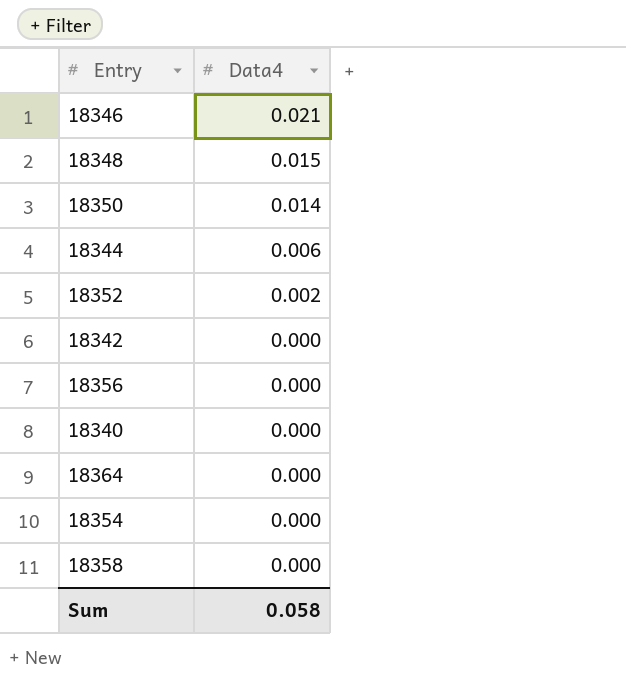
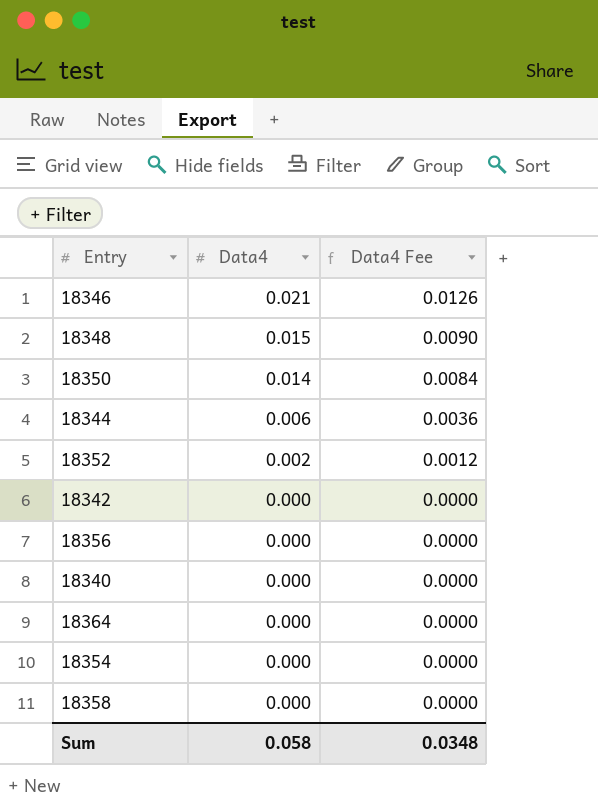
column Data4 Fee | formula: none -> [Data4] * 0.6

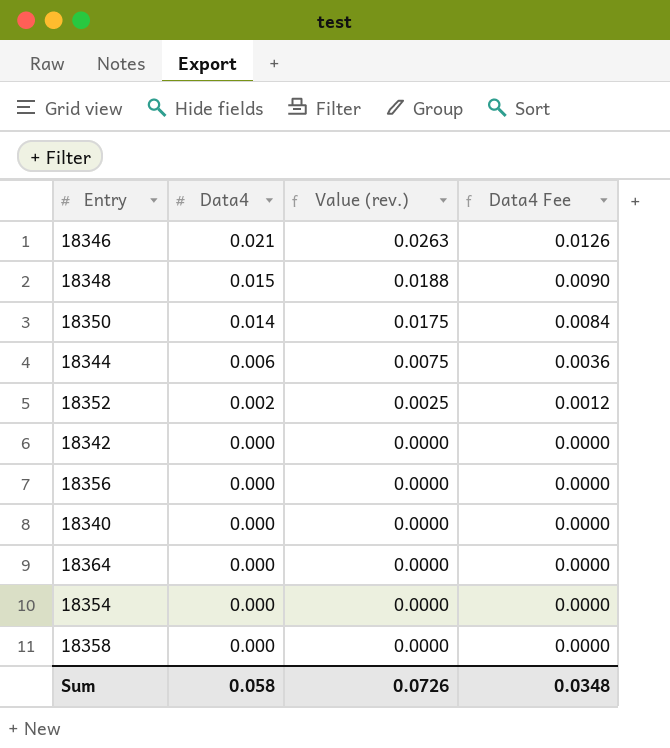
column Value (rev.) | formula: none -> [Data4] * 1.25

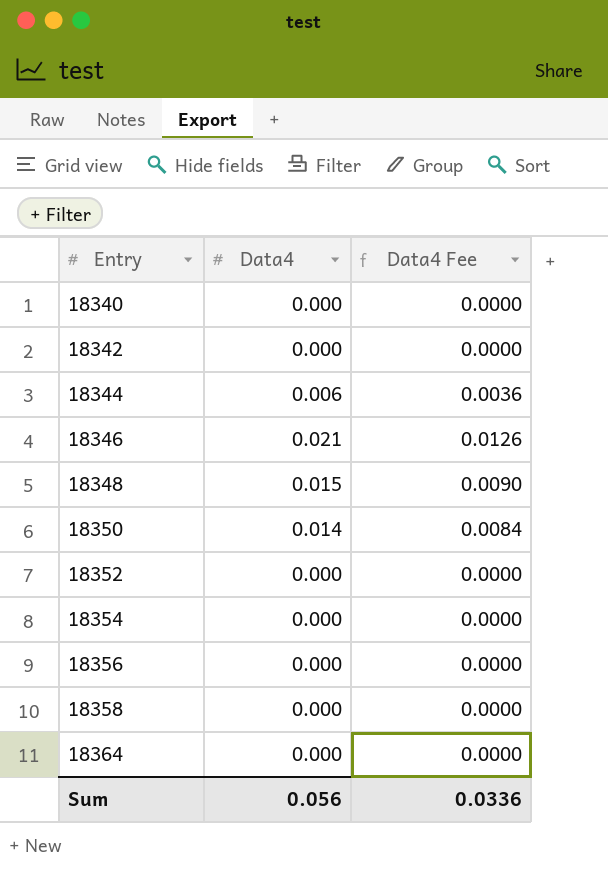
row order: Data4 descending -> Entry ascending
column Value (rev.) | formula: [Data4] * 1.25 -> none
18352 | Data4: 0.002 -> 0.000
18352 | Data4 Fee: 0.0012 -> 0.0000
Sum | Data4: 0.058 -> 0.056
Sum | Data4 Fee: 0.0348 -> 0.0336

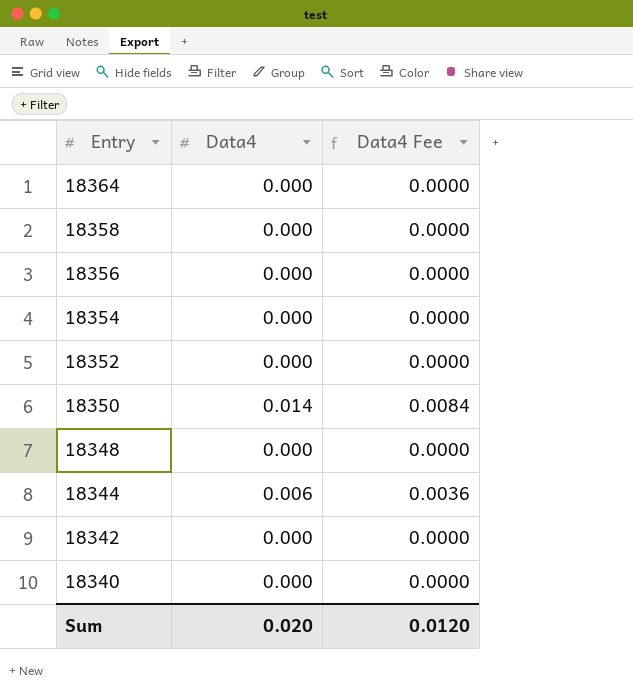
row order: Entry ascending -> Entry descending
row 18346: 0.021 | 0.0126 -> none
18348 | Data4: 0.015 -> 0.000
18348 | Data4 Fee: 0.0090 -> 0.0000
Sum | Data4: 0.056 -> 0.020
Sum | Data4 Fee: 0.0336 -> 0.0120

